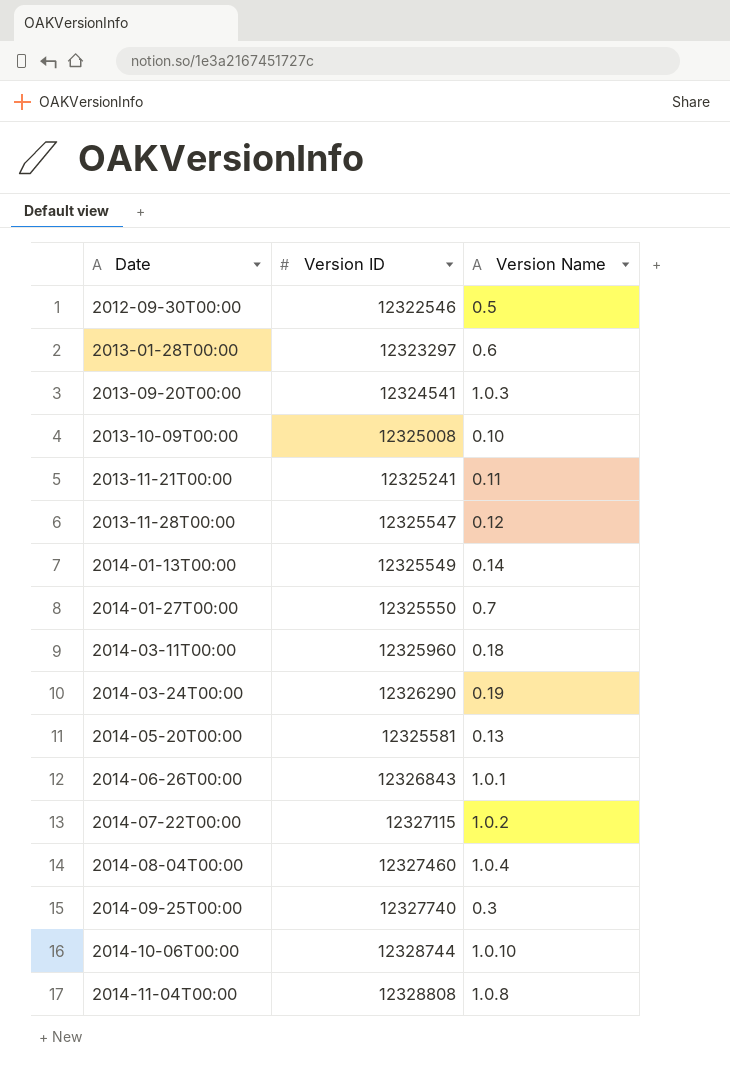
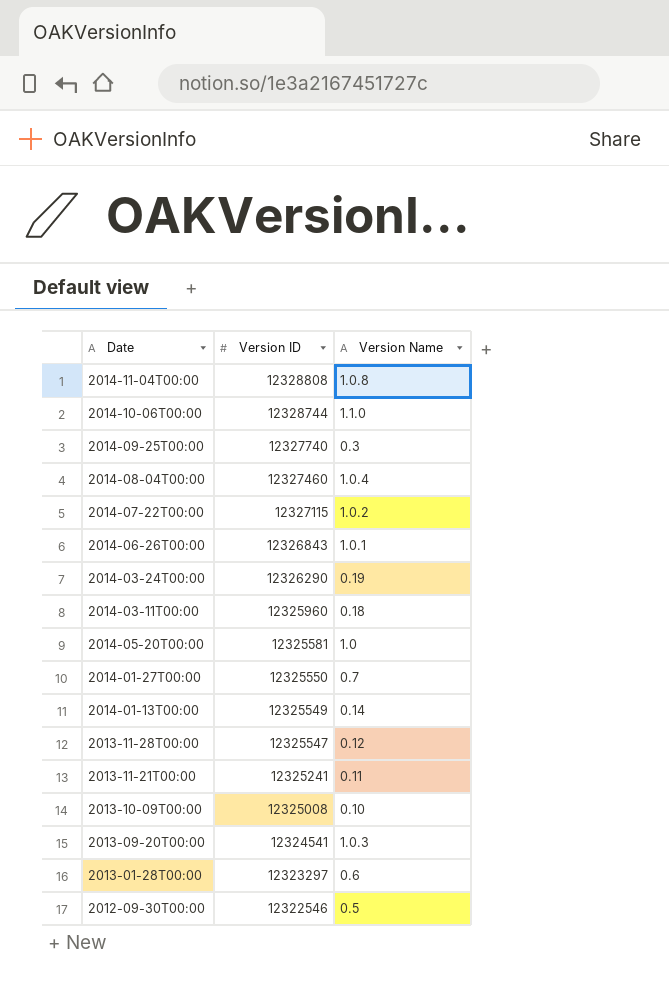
row order: Date ascending -> Version ID descending
2014-10-06T00:00 | Version Name: 1.0.10 -> 1.1.0
2014-05-20T00:00 | Version Name: 0.13 -> 1.0

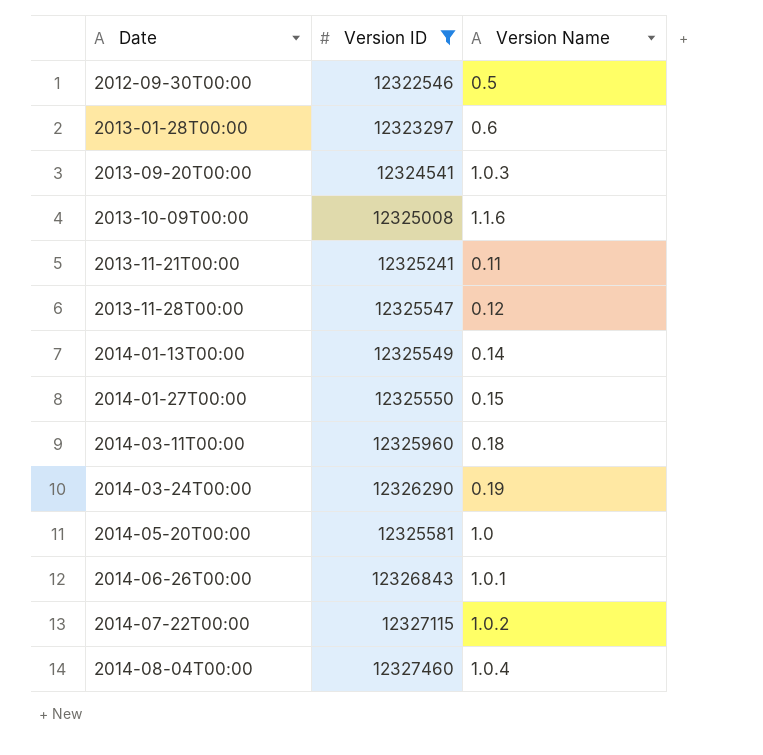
filter: none -> Version ID <= 12327460
row order: Version ID descending -> Date ascending
2013-10-09T00:00 | Version Name: 0.10 -> 1.1.6
2014-01-27T00:00 | Version Name: 0.7 -> 0.15

